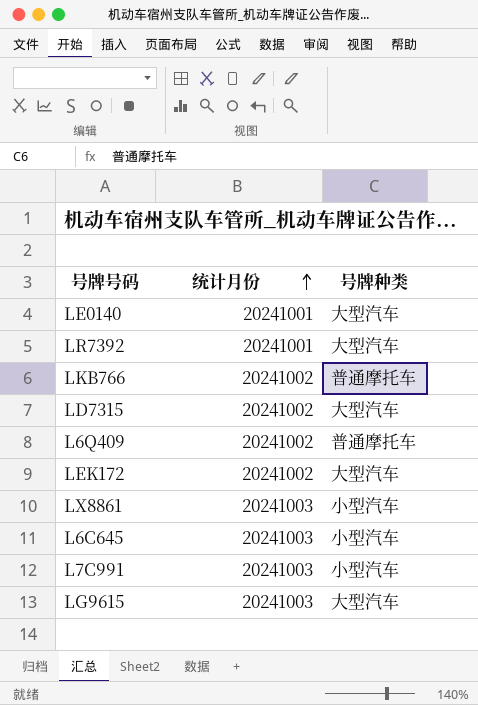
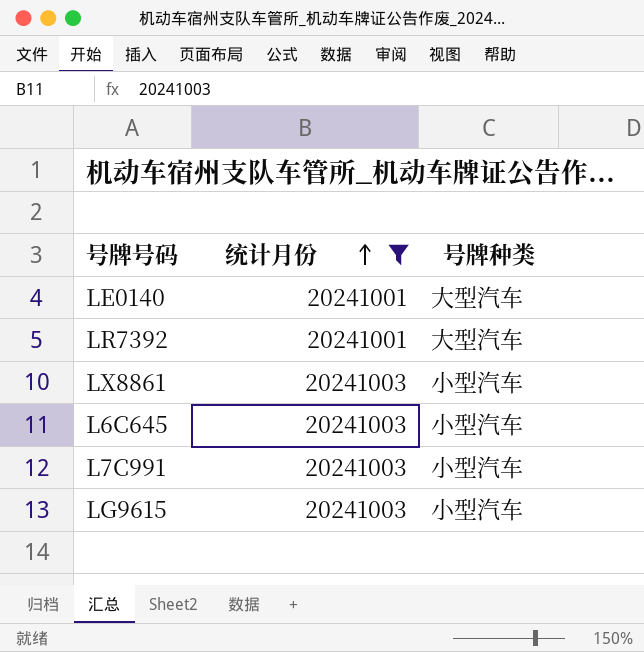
filter: none -> 统计月份 != 20241002
LG9615 | 号牌种类: 大型汽车 -> 小型汽车

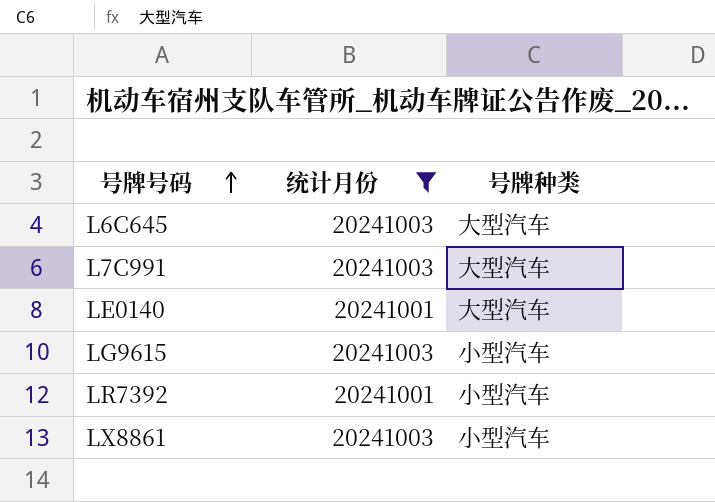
row order: 统计月份 ascending -> 号牌号码 ascending
L6C645 | 号牌种类: 小型汽车 -> 大型汽车
L7C991 | 号牌种类: 小型汽车 -> 大型汽车
LR7392 | 号牌种类: 大型汽车 -> 小型汽车

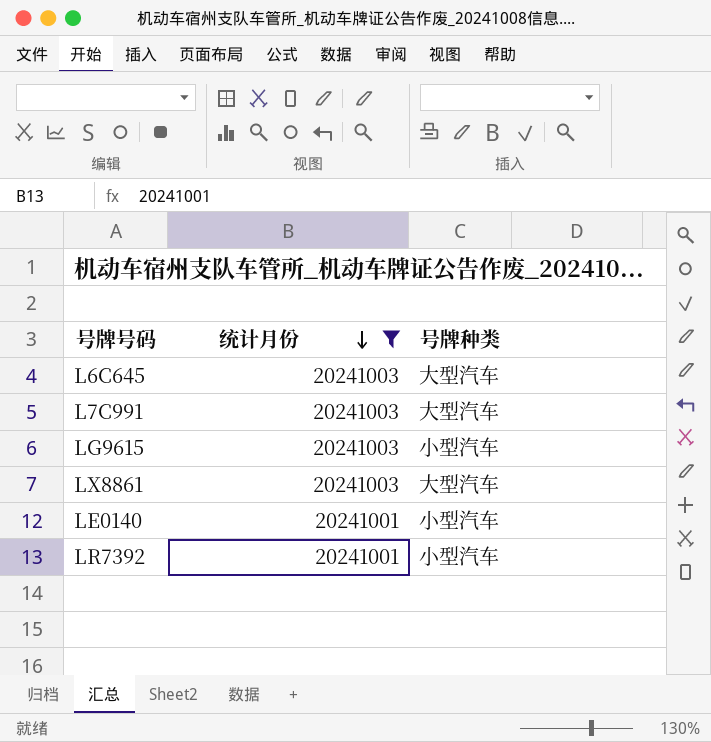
row order: 号牌号码 ascending -> 统计月份 descending
LX8861 | 号牌种类: 小型汽车 -> 大型汽车
LE0140 | 号牌种类: 大型汽车 -> 小型汽车

